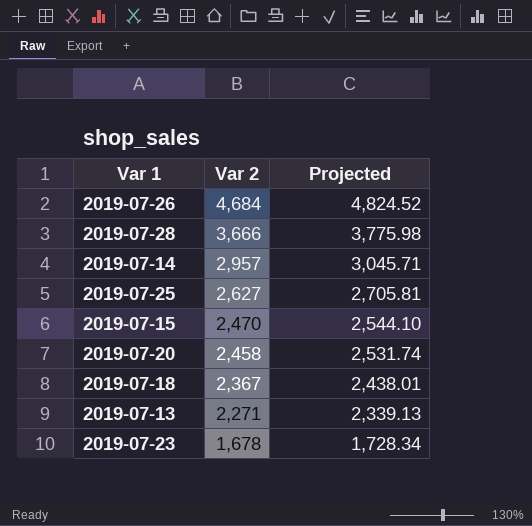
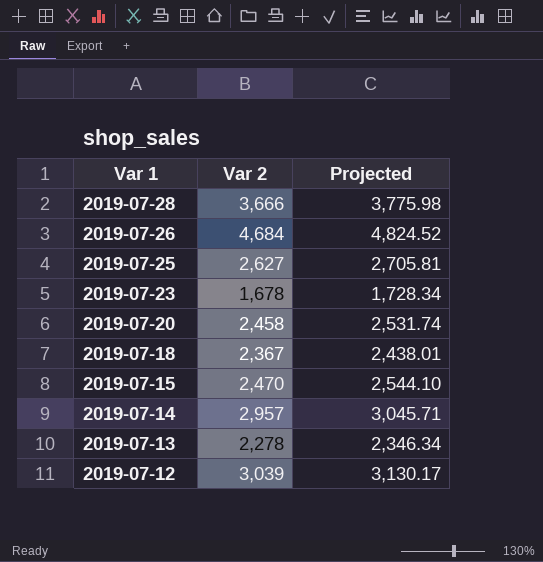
row order: Var 2 descending -> Var 1 descending
2019-07-13 | Var 2: 2,271 -> 2,278
2019-07-13 | Projected: 2,339.13 -> 2,346.34
row 2019-07-12: none -> 3,039 | 3,130.17

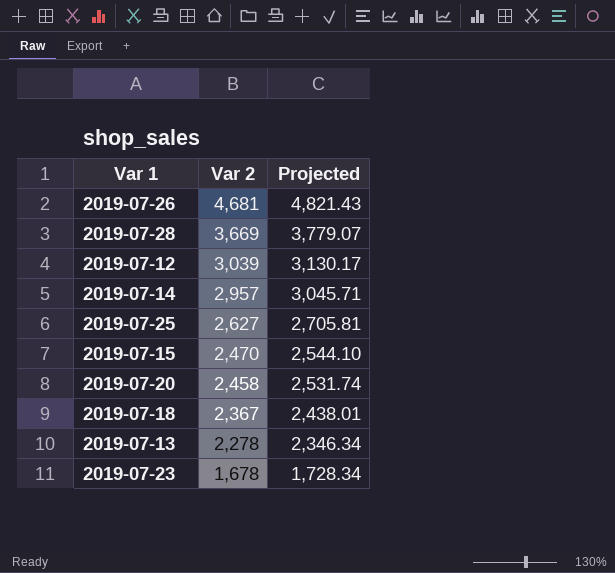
row order: Var 1 descending -> Var 2 descending
2019-07-26 | Var 2: 4,684 -> 4,681
2019-07-26 | Projected: 4,824.52 -> 4,821.43
2019-07-28 | Var 2: 3,666 -> 3,669
2019-07-28 | Projected: 3,775.98 -> 3,779.07

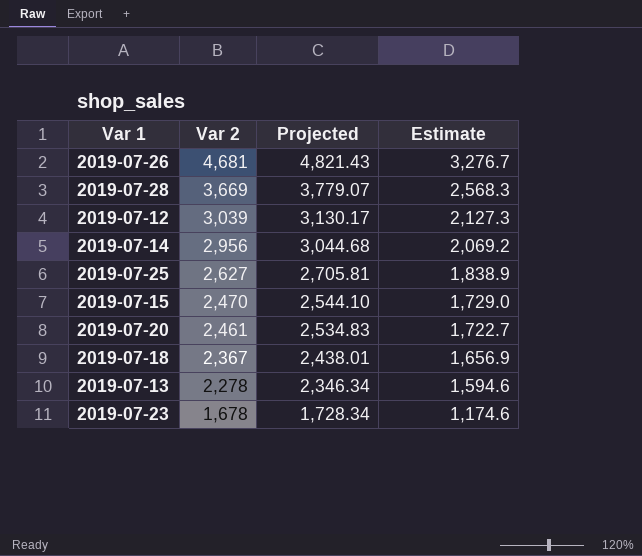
column Estimate | formula: none -> [Var 2] * 0.7
2019-07-14 | Var 2: 2,957 -> 2,956
2019-07-14 | Projected: 3,045.71 -> 3,044.68
2019-07-20 | Var 2: 2,458 -> 2,461
2019-07-20 | Projected: 2,531.74 -> 2,534.83

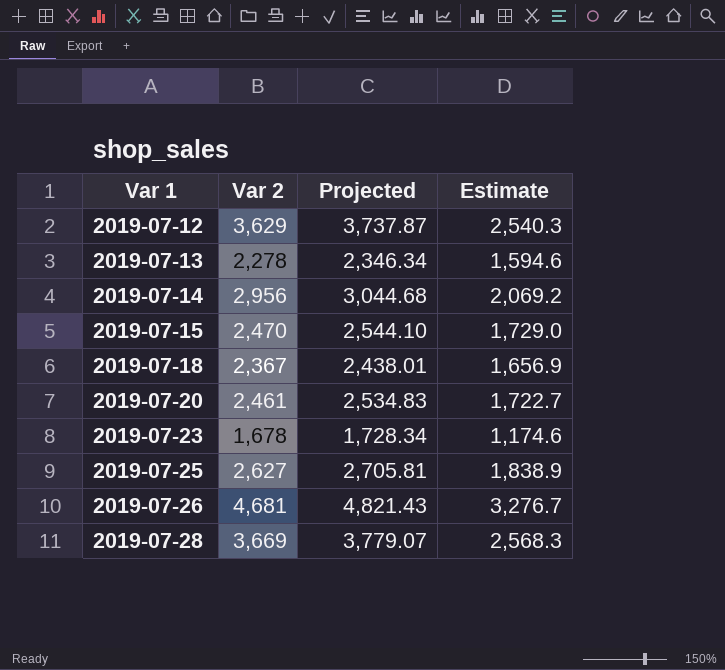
row order: Var 2 descending -> Var 1 ascending
2019-07-12 | Var 2: 3,039 -> 3,629
2019-07-12 | Projected: 3,130.17 -> 3,737.87
2019-07-12 | Estimate: 2,127.3 -> 2,540.3

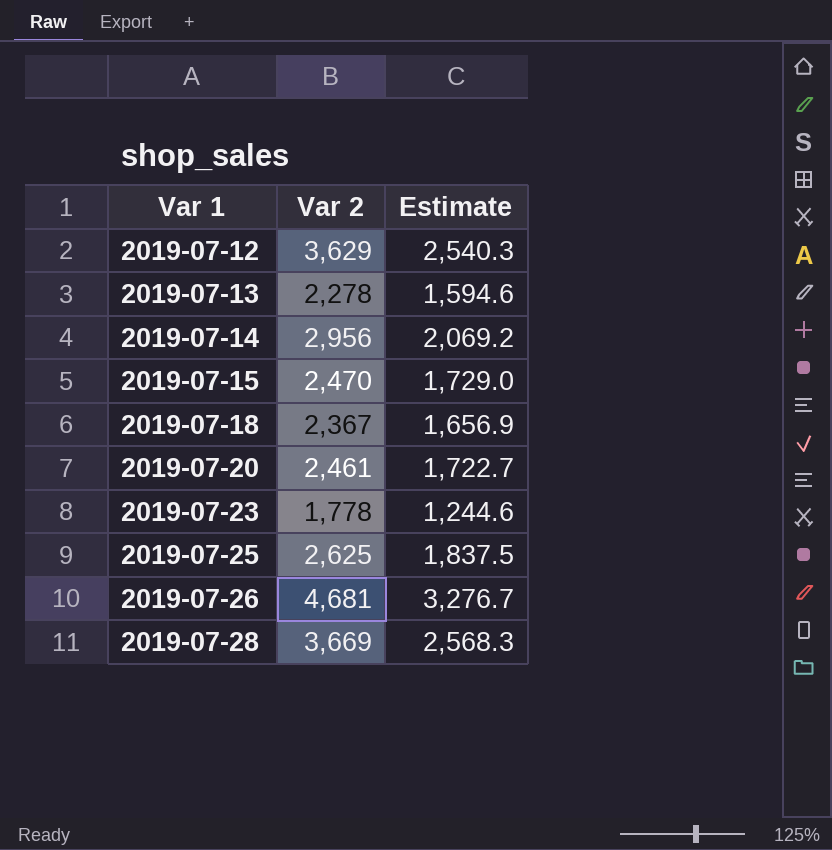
column Projected | formula: [Var 2] * 1.03 -> none
2019-07-23 | Var 2: 1,678 -> 1,778
2019-07-23 | Estimate: 1,174.6 -> 1,244.6
2019-07-25 | Var 2: 2,627 -> 2,625
2019-07-25 | Estimate: 1,838.9 -> 1,837.5

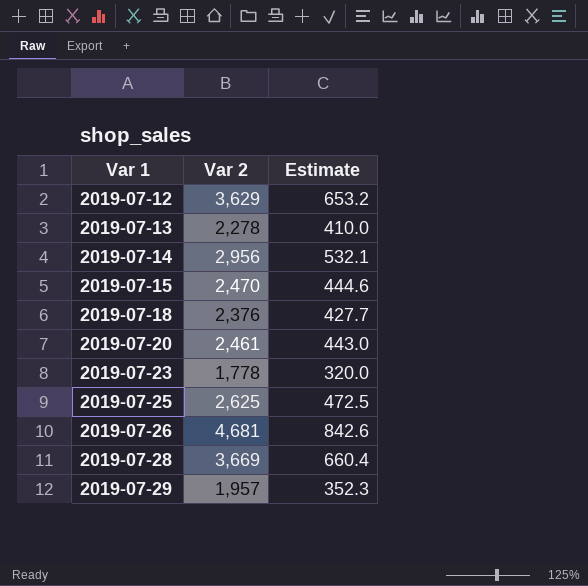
column Estimate | formula: [Var 2] * 0.7 -> [Var 2] * 0.18
2019-07-18 | Var 2: 2,367 -> 2,376
row 2019-07-29: none -> 1,957 | 352.3

